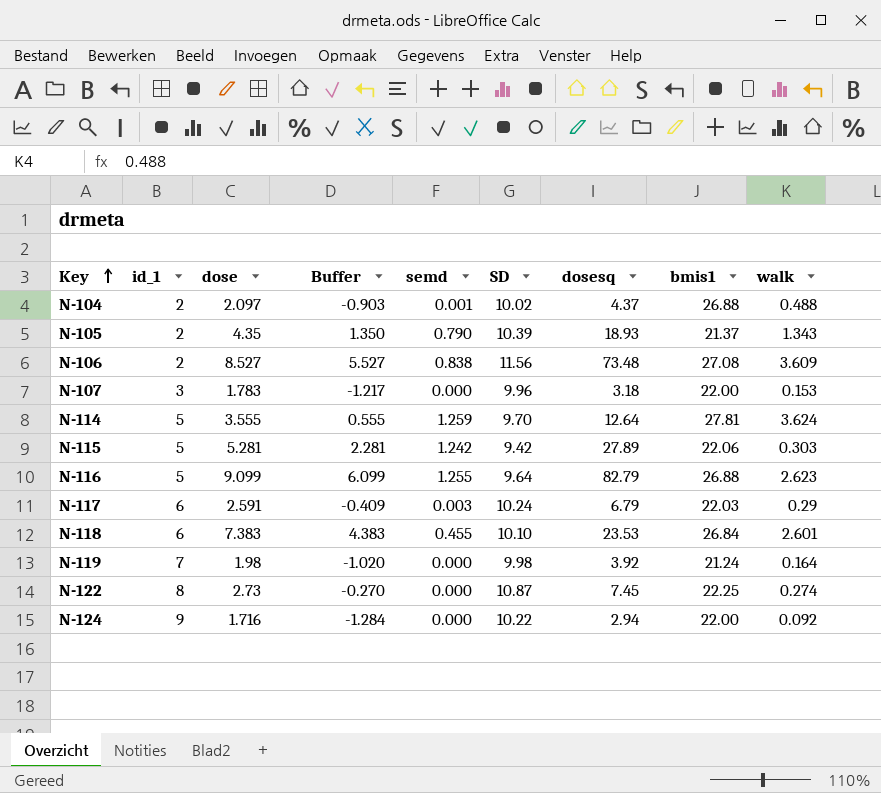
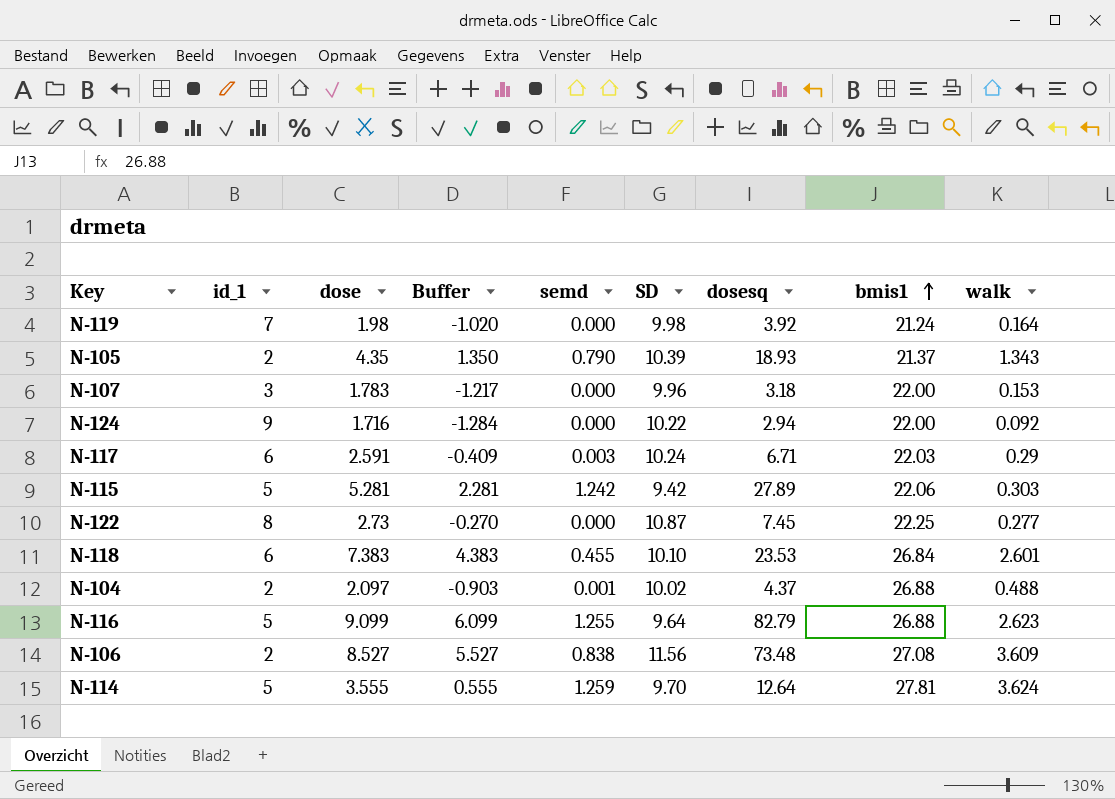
row order: Key ascending -> bmis1 ascending
N-117 | dosesq: 6.79 -> 6.71
N-122 | walk: 0.274 -> 0.277

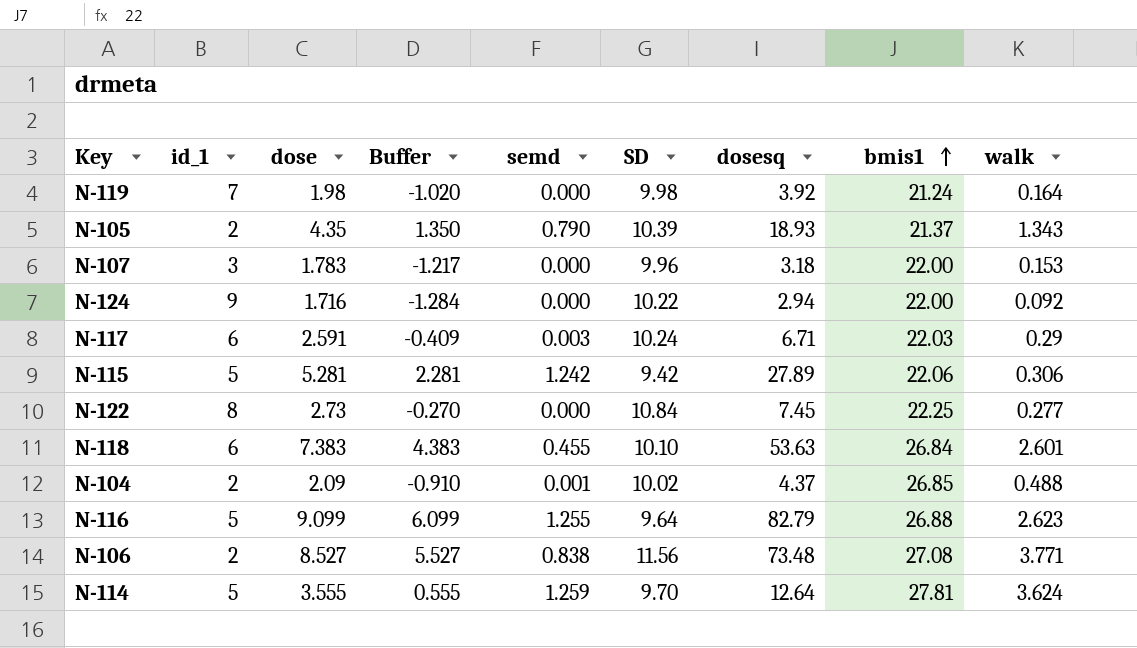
N-115 | walk: 0.303 -> 0.306
N-122 | SD: 10.87 -> 10.84
N-118 | dosesq: 23.53 -> 53.63
N-104 | dose: 2.097 -> 2.09
N-104 | Buffer: -0.903 -> -0.910
N-104 | bmis1: 26.88 -> 26.85
N-106 | walk: 3.609 -> 3.771

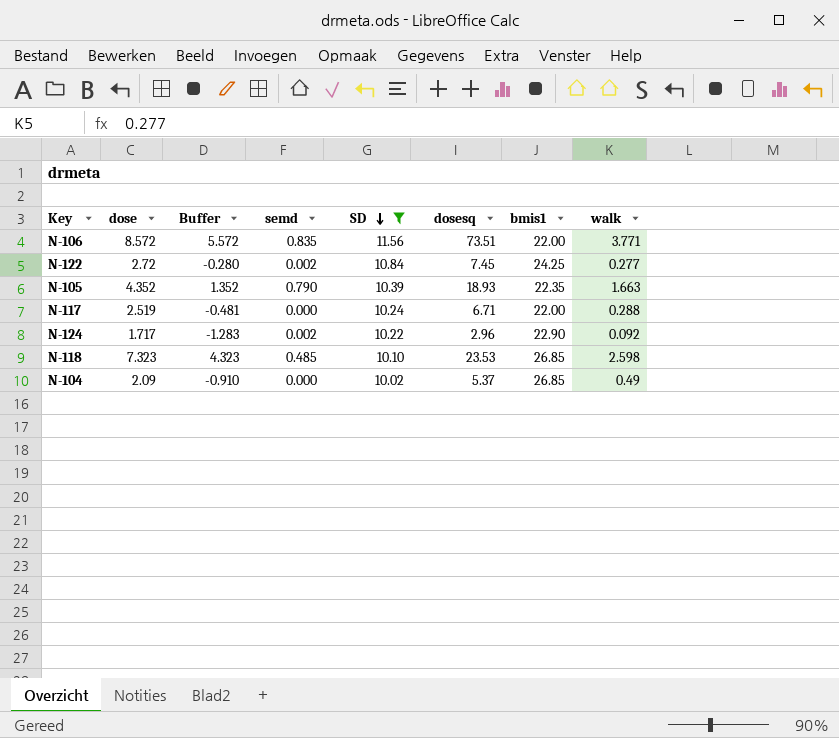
filter: none -> SD >= 10.02
row order: bmis1 ascending -> SD descending
column id_1 | position: 2 -> none
N-106 | dose: 8.527 -> 8.572
N-106 | Buffer: 5.527 -> 5.572
N-106 | semd: 0.838 -> 0.835
N-106 | dosesq: 73.48 -> 73.51
N-106 | bmis1: 27.08 -> 22.00
N-122 | dose: 2.73 -> 2.72
N-122 | Buffer: -0.270 -> -0.280
N-122 | semd: 0.000 -> 0.002
N-122 | bmis1: 22.25 -> 24.25
N-105 | dose: 4.35 -> 4.352
N-105 | Buffer: 1.350 -> 1.352
N-105 | bmis1: 21.37 -> 22.35
N-105 | walk: 1.343 -> 1.663
N-117 | dose: 2.591 -> 2.519
N-117 | Buffer: -0.409 -> -0.481
N-117 | semd: 0.003 -> 0.000
N-117 | bmis1: 22.03 -> 22.00
N-117 | walk: 0.29 -> 0.288
N-124 | dose: 1.716 -> 1.717
N-124 | Buffer: -1.284 -> -1.283
N-124 | semd: 0.000 -> 0.002
N-124 | dosesq: 2.94 -> 2.96
N-124 | bmis1: 22.00 -> 22.90
N-118 | dose: 7.383 -> 7.323
N-118 | Buffer: 4.383 -> 4.323
N-118 | semd: 0.455 -> 0.485
N-118 | dosesq: 53.63 -> 23.53
N-118 | bmis1: 26.84 -> 26.85
N-118 | walk: 2.601 -> 2.598
N-104 | semd: 0.001 -> 0.000
N-104 | dosesq: 4.37 -> 5.37
N-104 | walk: 0.488 -> 0.49

